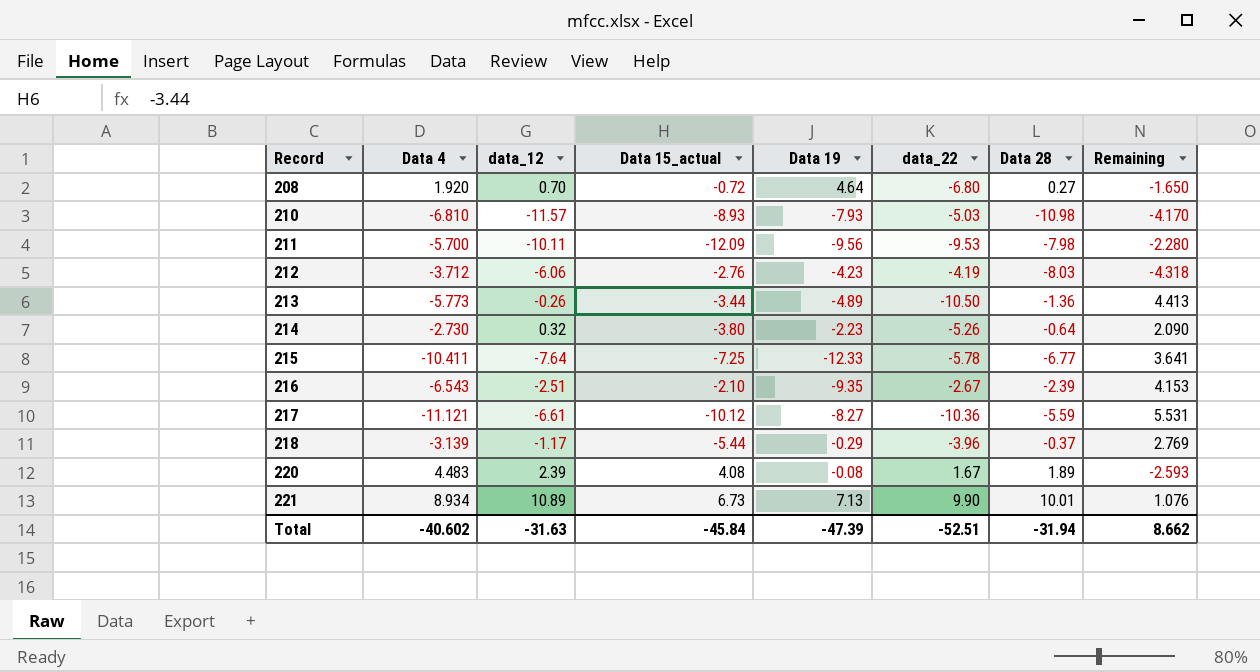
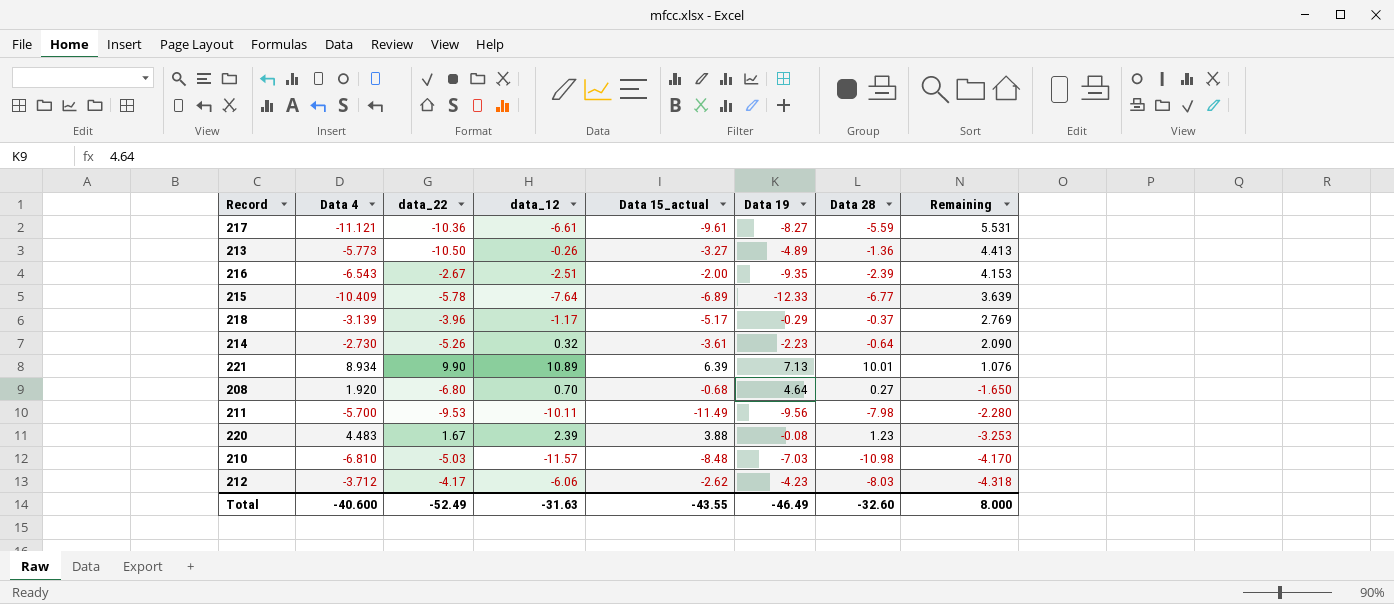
row order: Record ascending -> Remaining descending
column data_22 | position: 6 -> 3
217 | Data 15_actual: -10.12 -> -9.61
213 | Data 15_actual: -3.44 -> -3.27
216 | Data 15_actual: -2.10 -> -2.00
215 | Data 4: -10.411 -> -10.409
215 | Data 15_actual: -7.25 -> -6.89
215 | Remaining: 3.641 -> 3.639
218 | Data 15_actual: -5.44 -> -5.17
214 | Data 15_actual: -3.80 -> -3.61
221 | Data 15_actual: 6.73 -> 6.39
208 | Data 15_actual: -0.72 -> -0.68
211 | Data 15_actual: -12.09 -> -11.49
220 | Data 15_actual: 4.08 -> 3.88
220 | Data 28: 1.89 -> 1.23
220 | Remaining: -2.593 -> -3.253
210 | Data 15_actual: -8.93 -> -8.48
210 | Data 19: -7.93 -> -7.03
212 | data_22: -4.19 -> -4.17
212 | Data 15_actual: -2.76 -> -2.62
Total | Data 4: -40.602 -> -40.600
Total | data_22: -52.51 -> -52.49
Total | Data 15_actual: -45.84 -> -43.55
Total | Data 19: -47.39 -> -46.49
Total | Data 28: -31.94 -> -32.60
Total | Remaining: 8.662 -> 8.000

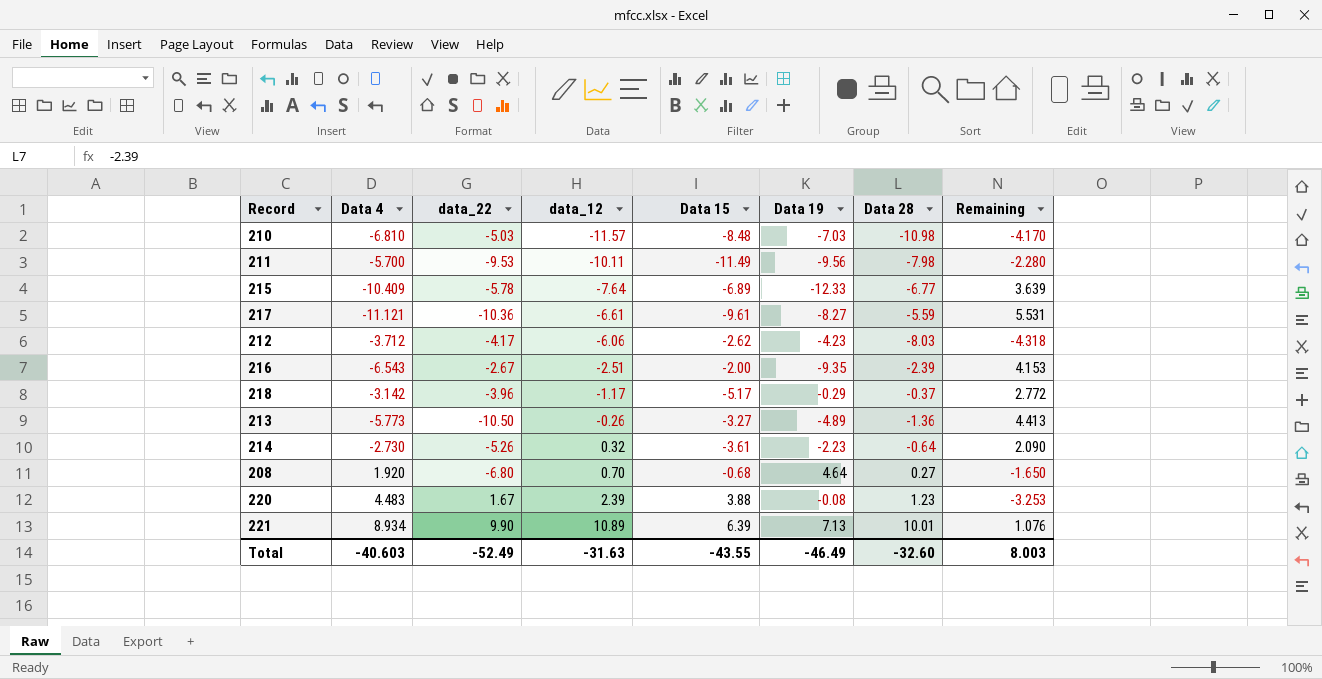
row order: Remaining descending -> data_12 ascending
column name: Data 15_actual -> Data 15
218 | Data 4: -3.139 -> -3.142
218 | Remaining: 2.769 -> 2.772
Total | Data 4: -40.600 -> -40.603
Total | Remaining: 8.000 -> 8.003

